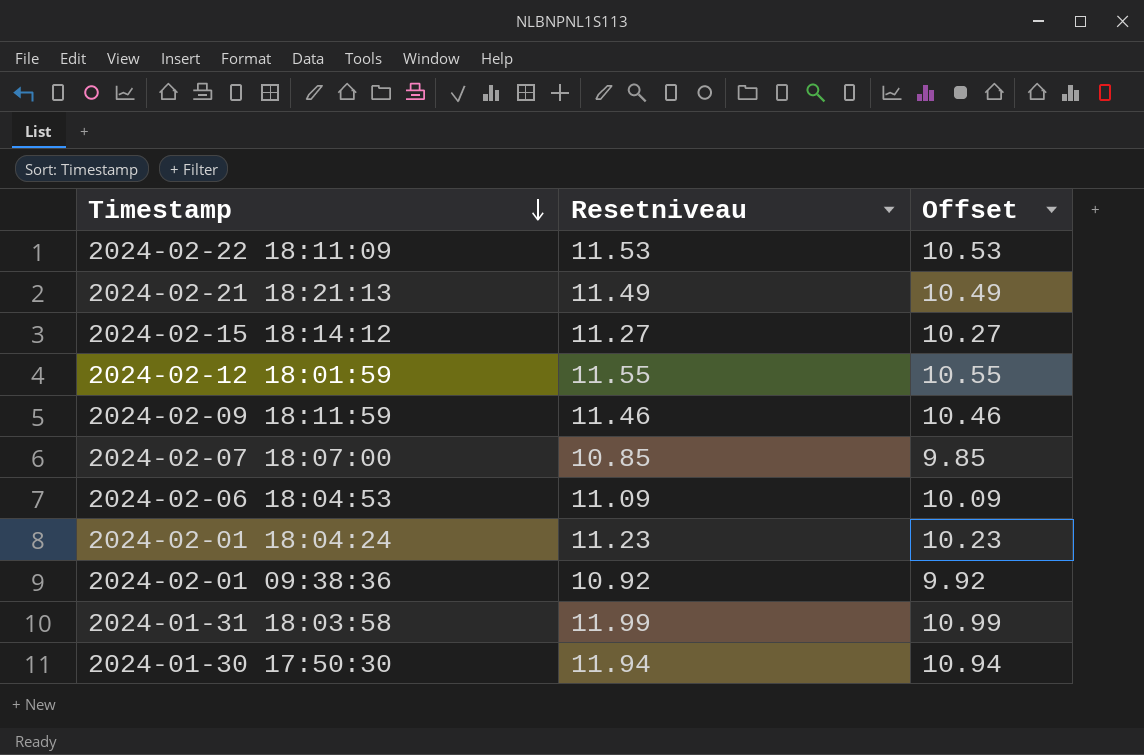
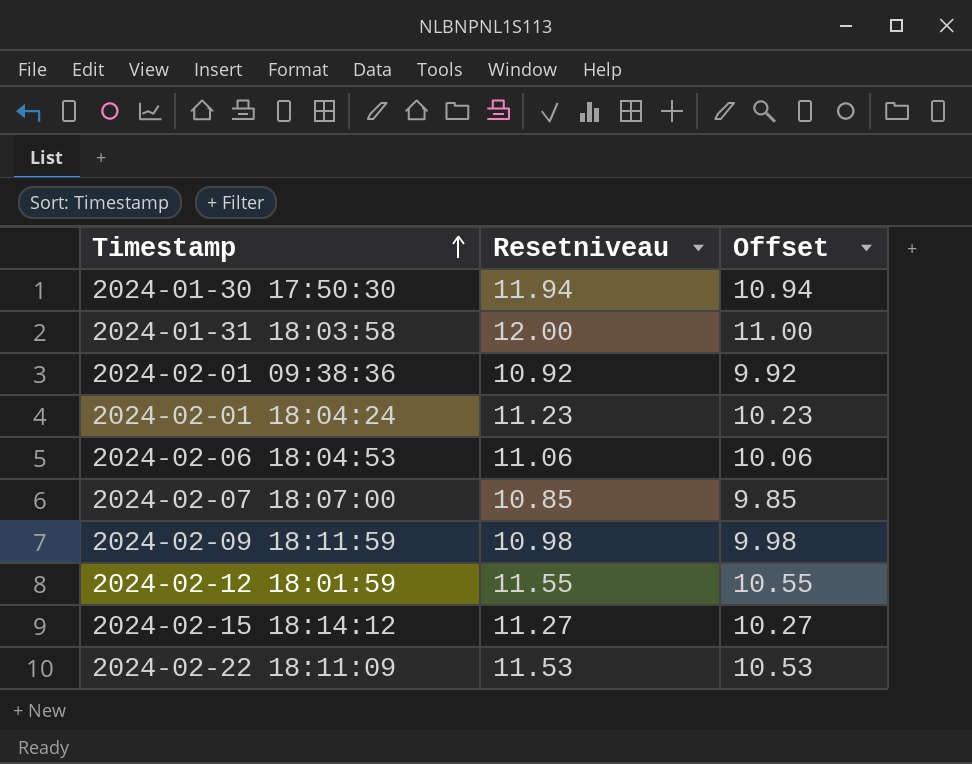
row order: Timestamp descending -> Timestamp ascending
row 2024-02-21 18:21:13: 11.49 | 10.49 -> none
2024-01-31 18:03:58 | Resetniveau: 11.99 -> 12.00
2024-01-31 18:03:58 | Offset: 10.99 -> 11.00
2024-02-06 18:04:53 | Resetniveau: 11.09 -> 11.06
2024-02-06 18:04:53 | Offset: 10.09 -> 10.06
2024-02-09 18:11:59 | Resetniveau: 11.46 -> 10.98
2024-02-09 18:11:59 | Offset: 10.46 -> 9.98

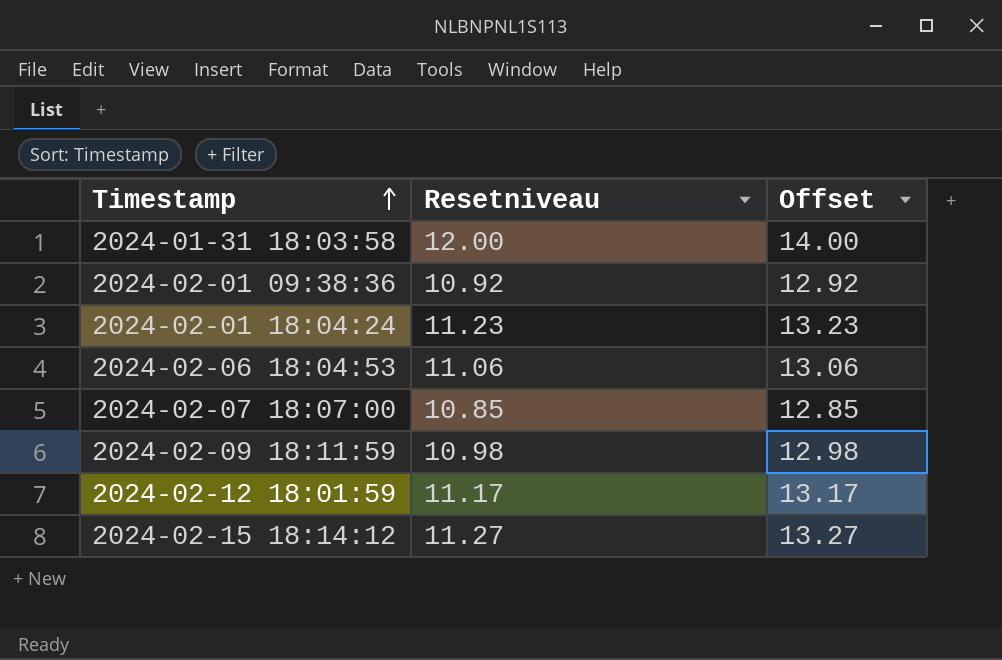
column Offset | formula: [Resetniveau] - 1 -> [Resetniveau] + 2
row 2024-01-30 17:50:30: 11.94 | 10.94 -> none
row 2024-02-22 18:11:09: 11.53 | 10.53 -> none
2024-02-12 18:01:59 | Resetniveau: 11.55 -> 11.17

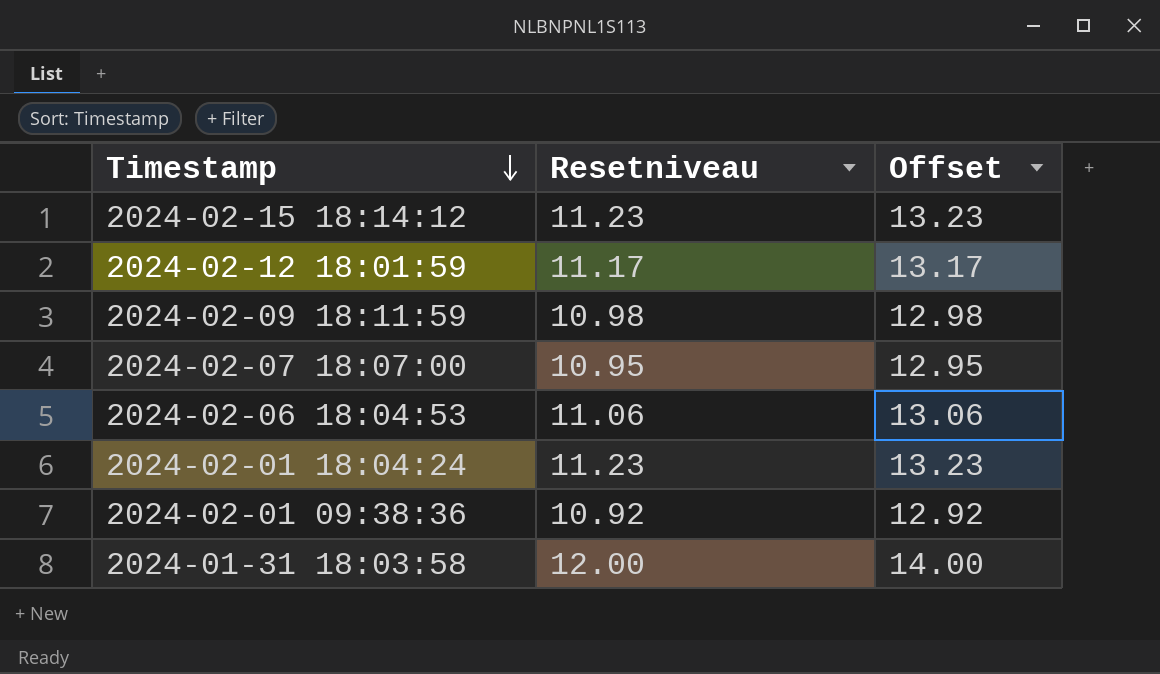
row order: Timestamp ascending -> Timestamp descending
2024-02-15 18:14:12 | Resetniveau: 11.27 -> 11.23
2024-02-15 18:14:12 | Offset: 13.27 -> 13.23
2024-02-07 18:07:00 | Resetniveau: 10.85 -> 10.95
2024-02-07 18:07:00 | Offset: 12.85 -> 12.95

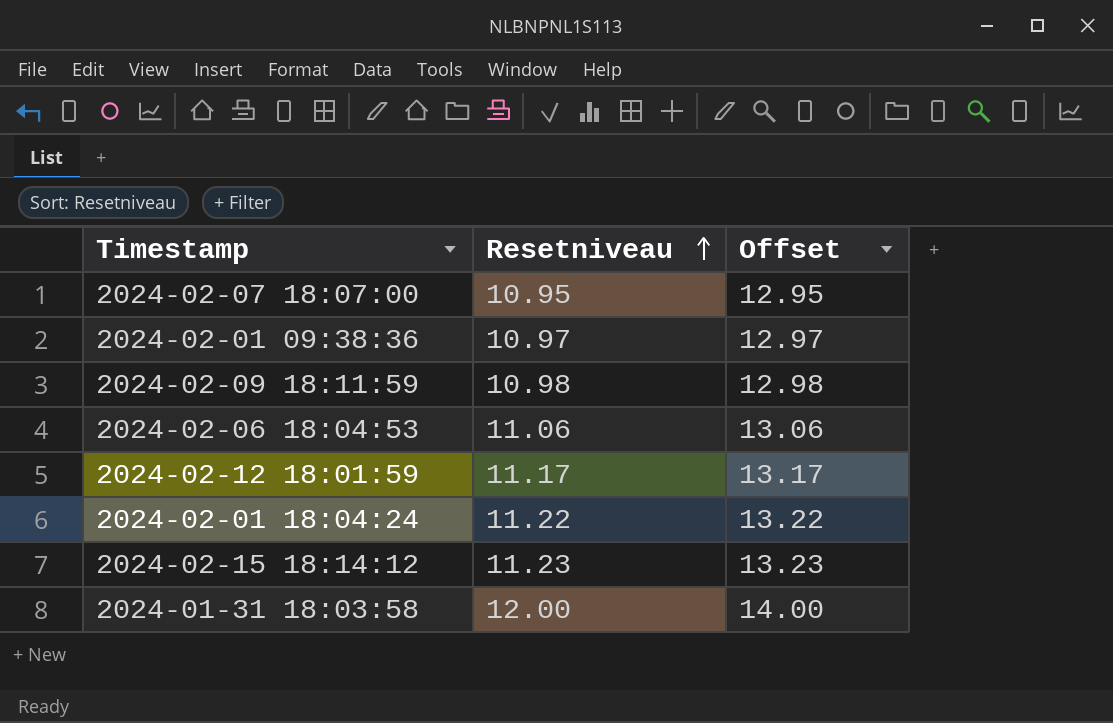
row order: Timestamp descending -> Resetniveau ascending
2024-02-01 09:38:36 | Resetniveau: 10.92 -> 10.97
2024-02-01 09:38:36 | Offset: 12.92 -> 12.97
2024-02-01 18:04:24 | Resetniveau: 11.23 -> 11.22
2024-02-01 18:04:24 | Offset: 13.23 -> 13.22

